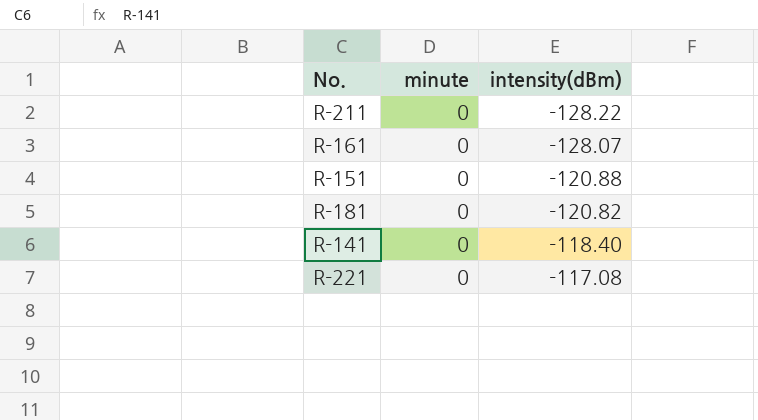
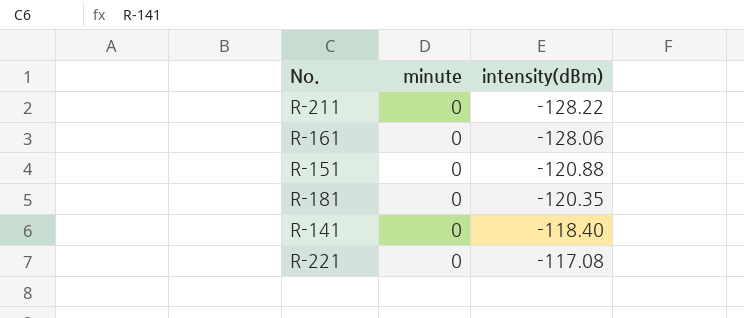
R-161 | intensity(dBm): -128.07 -> -128.06
R-181 | intensity(dBm): -120.82 -> -120.35

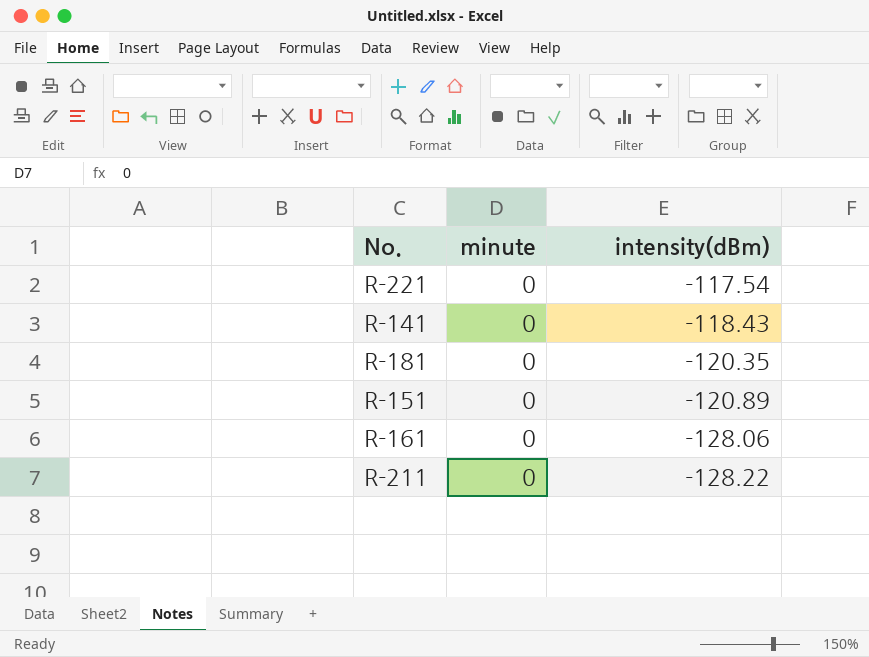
row order: intensity(dBm) ascending -> intensity(dBm) descending
R-221 | intensity(dBm): -117.08 -> -117.54
R-141 | intensity(dBm): -118.40 -> -118.43
R-151 | intensity(dBm): -120.88 -> -120.89

